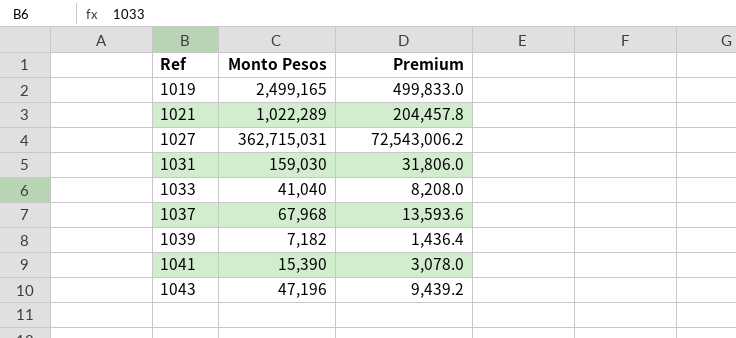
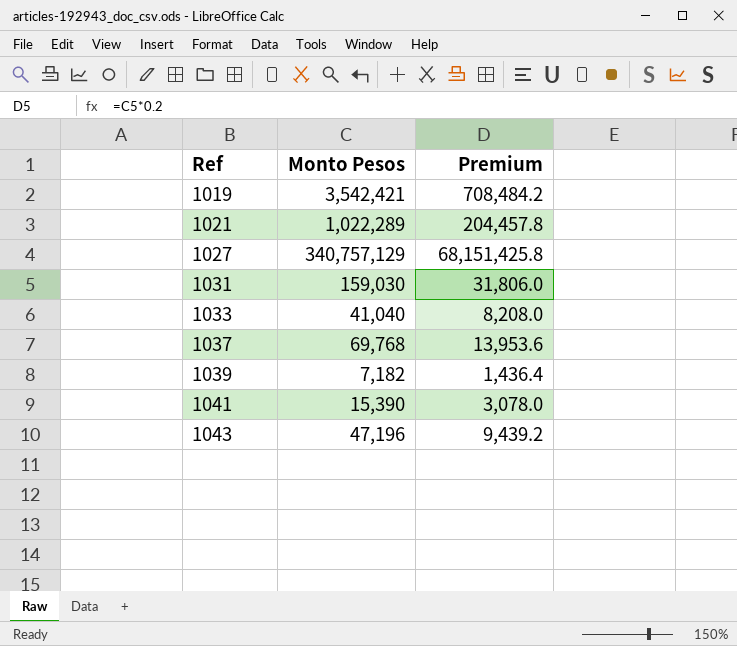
1019 | Monto Pesos: 2,499,165 -> 3,542,421
1019 | Premium: 499,833.0 -> 708,484.2
1027 | Monto Pesos: 362,715,031 -> 340,757,129
1027 | Premium: 72,543,006.2 -> 68,151,425.8
1037 | Monto Pesos: 67,968 -> 69,768
1037 | Premium: 13,593.6 -> 13,953.6

